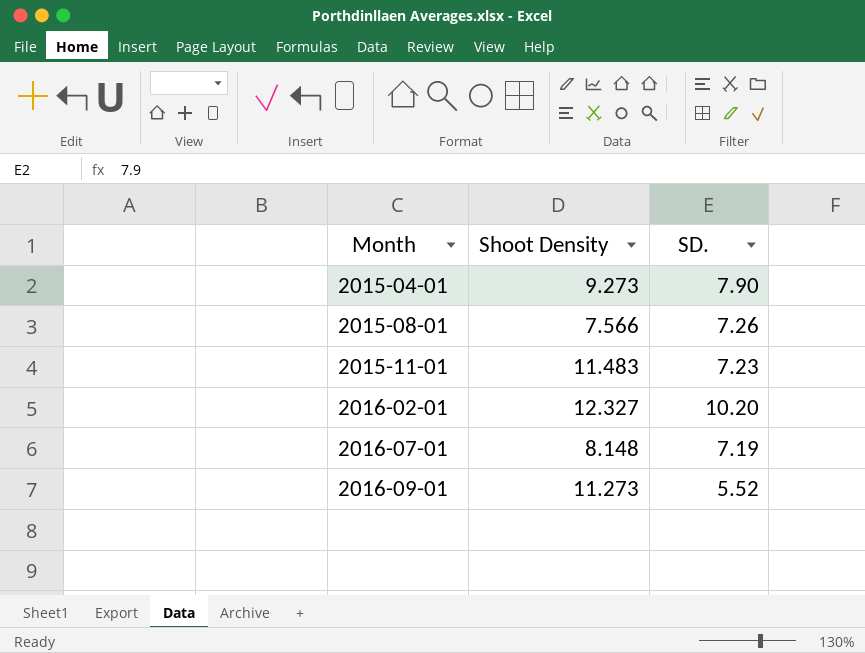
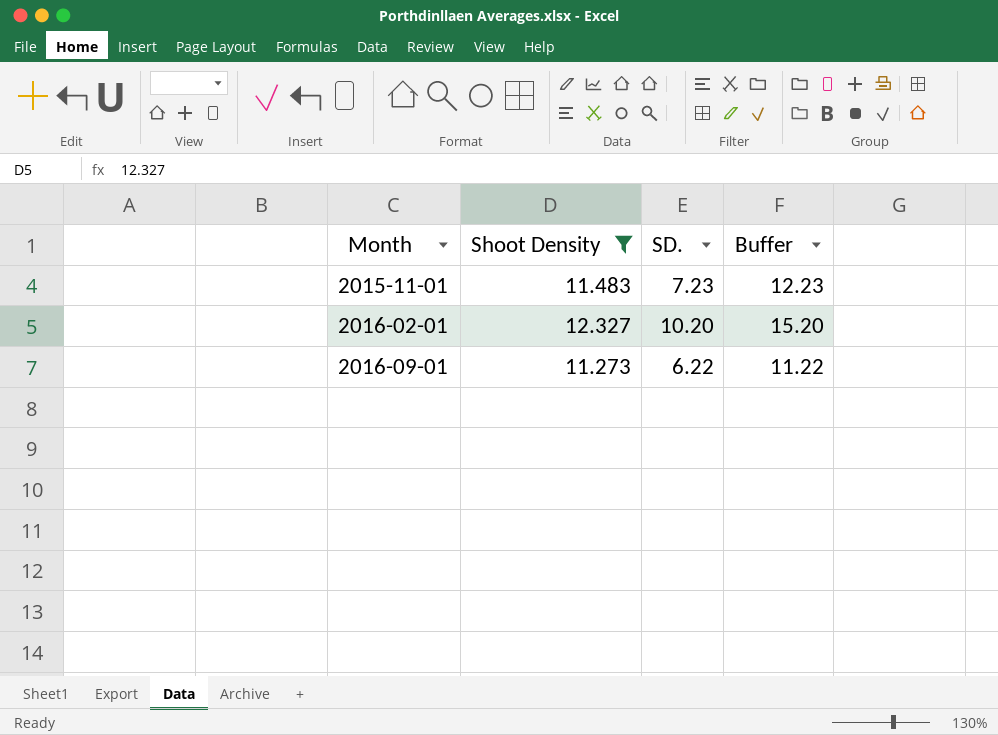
filter: none -> Shoot Density >= 11.273
column Buffer | formula: none -> [SD.] + 5
2016-09-01 | SD.: 5.52 -> 6.22

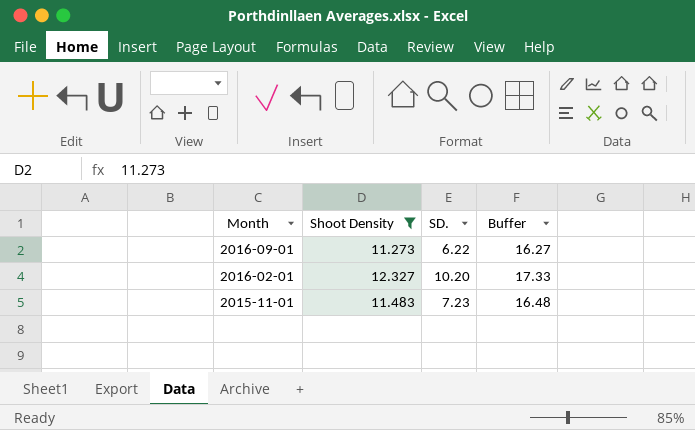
row order: Month ascending -> Month descending
column Buffer | formula: [SD.] + 5 -> [Shoot Density] + 5

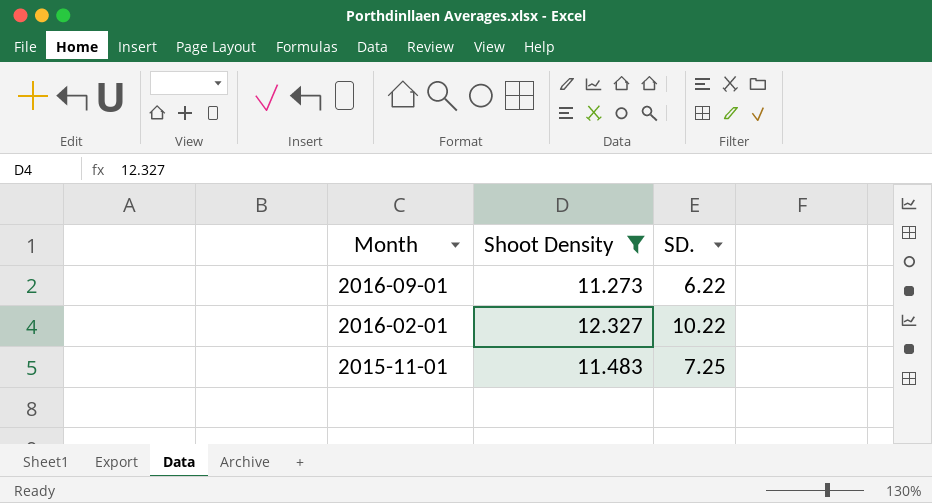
column Buffer | formula: [Shoot Density] + 5 -> none
2016-02-01 | SD.: 10.20 -> 10.22
2015-11-01 | SD.: 7.23 -> 7.25

